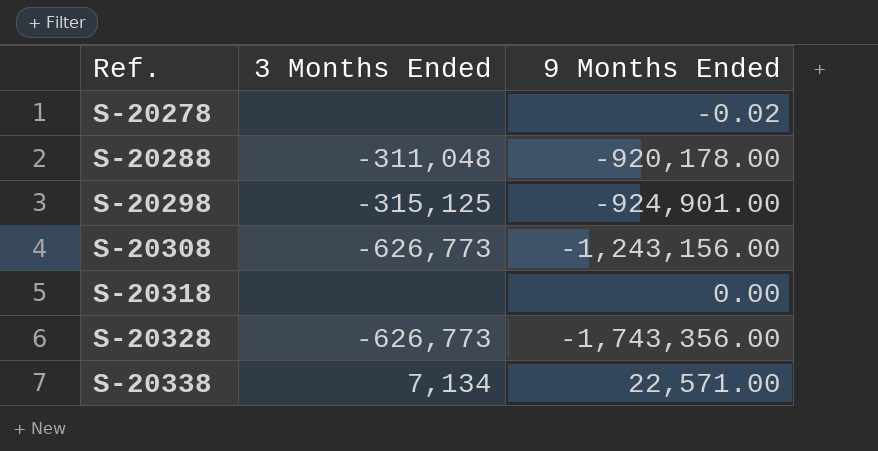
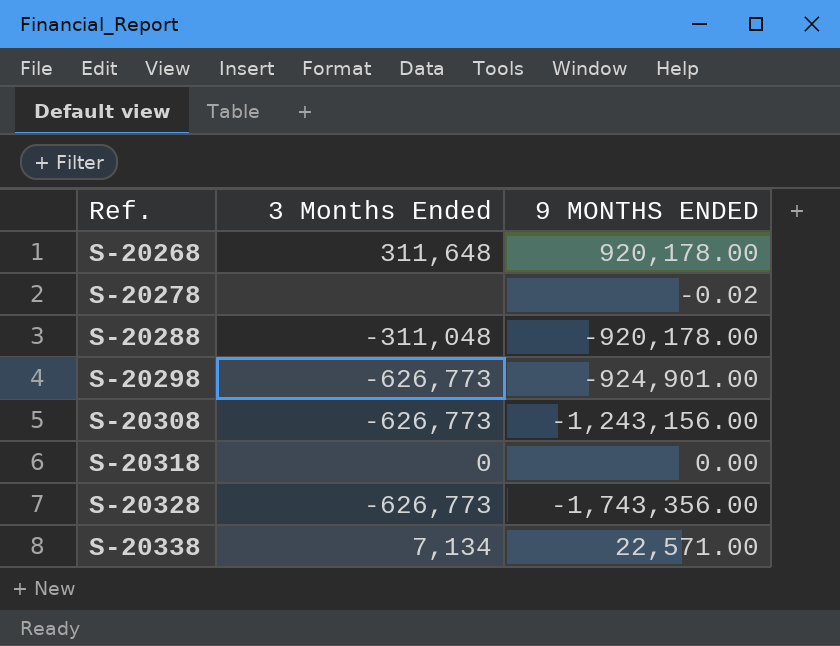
column name: 9 Months Ended -> 9 MONTHS ENDED
row S-20268: none -> 311,648 | 920,178.00
S-20298 | 3 Months Ended: -315,125 -> -626,773
S-20318 | 3 Months Ended: none -> 0

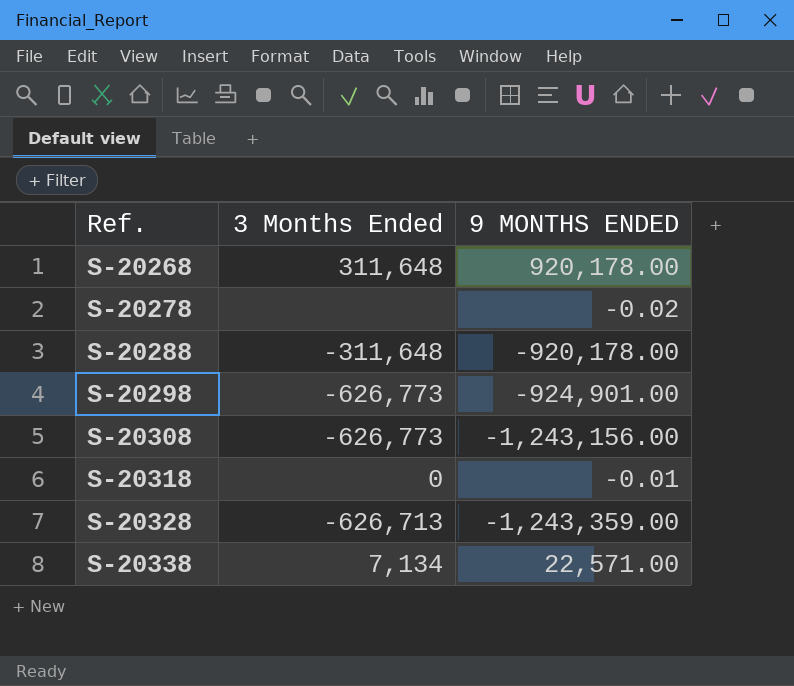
S-20288 | 3 Months Ended: -311,048 -> -311,648
S-20318 | 9 MONTHS ENDED: 0.00 -> -0.01
S-20328 | 3 Months Ended: -626,773 -> -626,713
S-20328 | 9 MONTHS ENDED: -1,743,356.00 -> -1,243,359.00

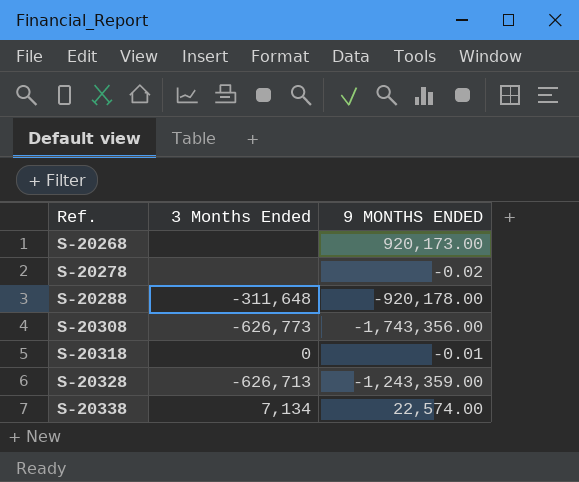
row S-20298: -626,773 | -924,901.00 -> none
S-20268 | 3 Months Ended: 311,648 -> none
S-20268 | 9 MONTHS ENDED: 920,178.00 -> 920,173.00
S-20308 | 9 MONTHS ENDED: -1,243,156.00 -> -1,743,356.00
S-20338 | 9 MONTHS ENDED: 22,571.00 -> 22,574.00

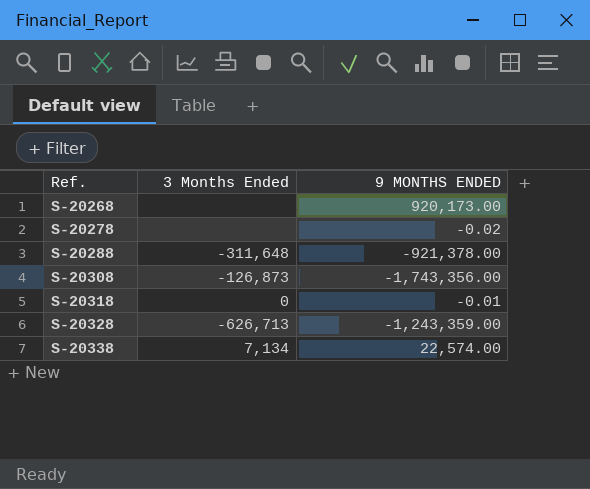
S-20288 | 9 MONTHS ENDED: -920,178.00 -> -921,378.00
S-20308 | 3 Months Ended: -626,773 -> -126,873

